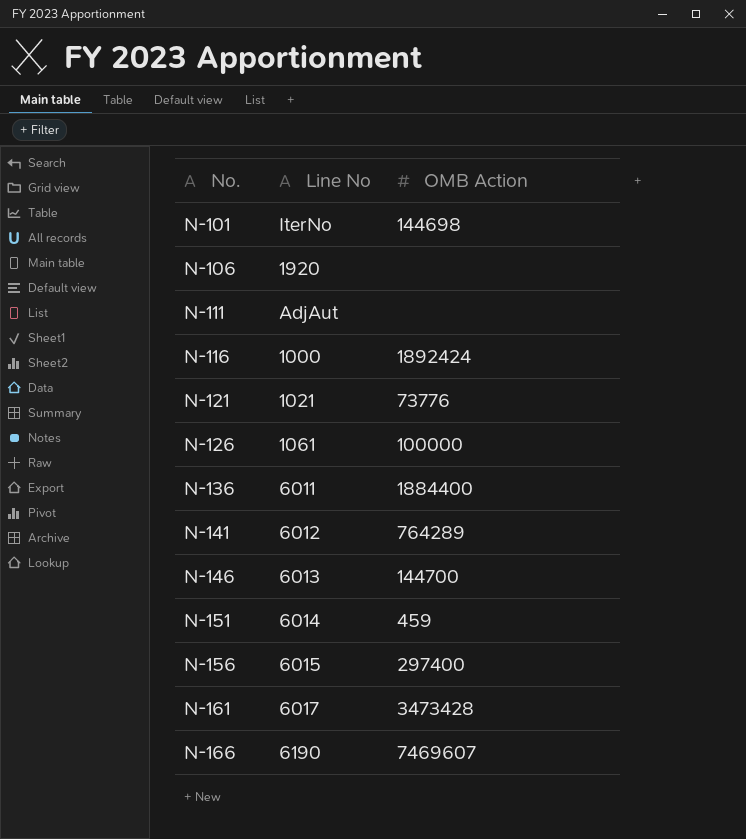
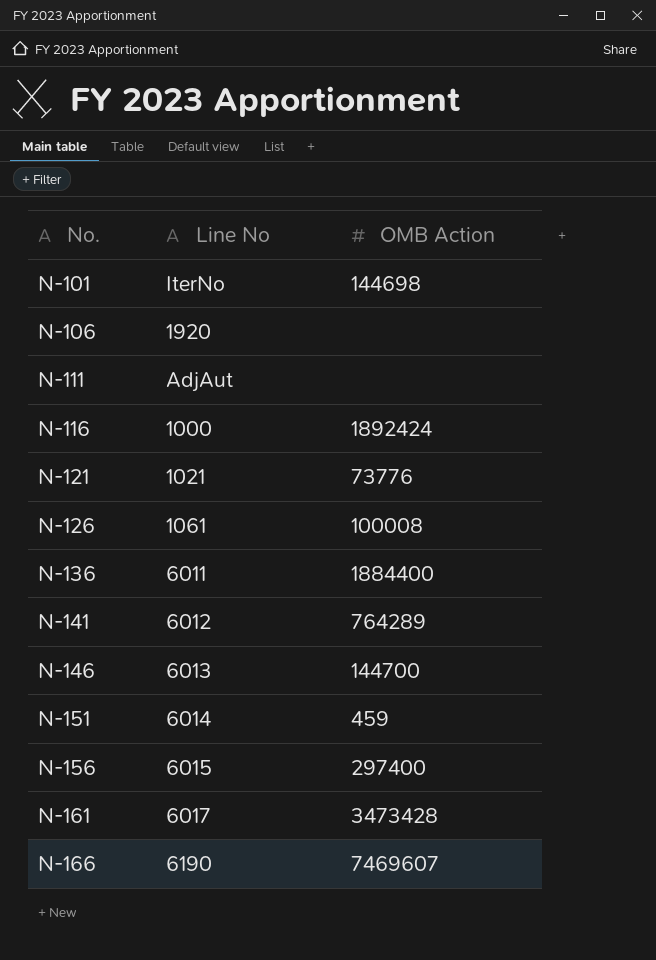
N-126 | OMB Action: 100000 -> 100008

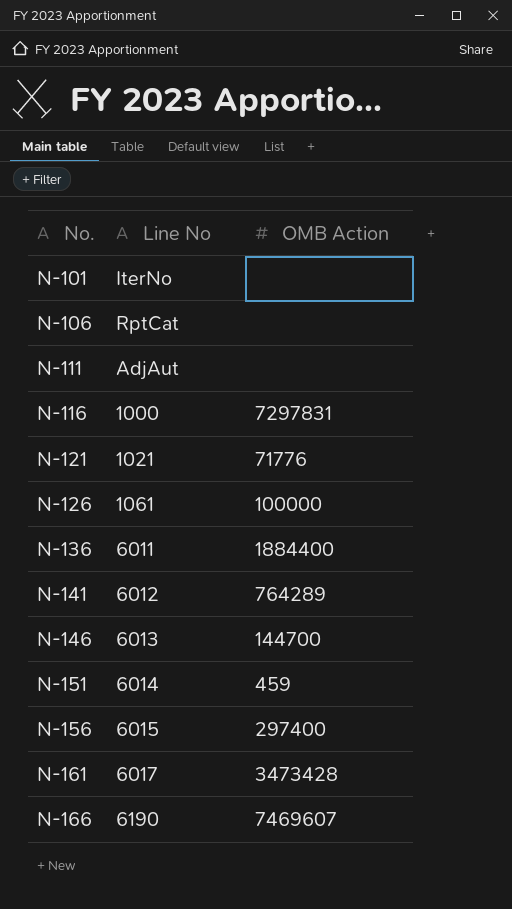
N-101 | OMB Action: 144698 -> none
N-106 | Line No: 1920 -> RptCat
N-116 | OMB Action: 1892424 -> 7297831
N-121 | OMB Action: 73776 -> 71776
N-126 | OMB Action: 100008 -> 100000

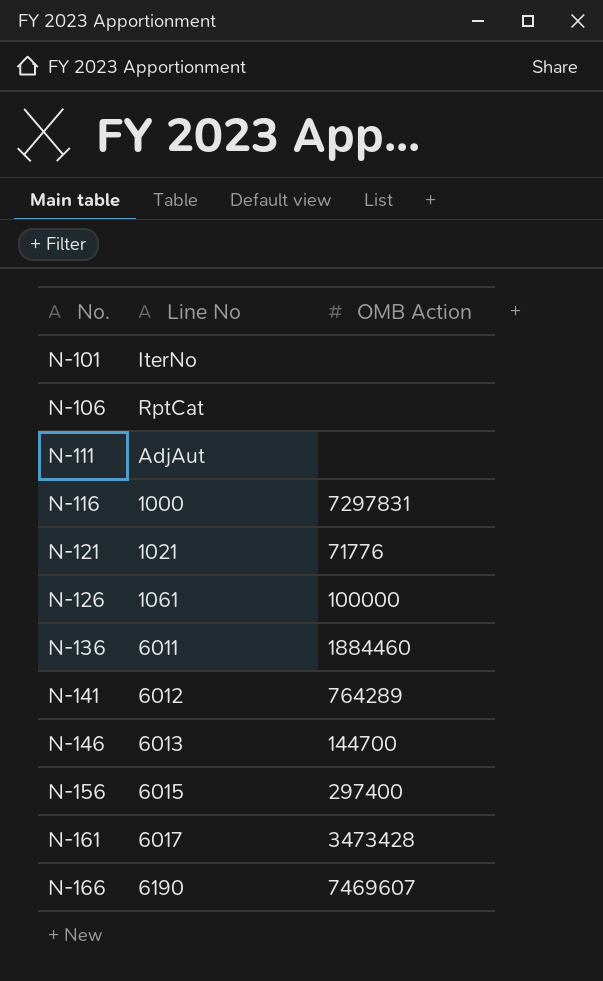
row N-151: 6014 | 459 -> none
N-136 | OMB Action: 1884400 -> 1884460

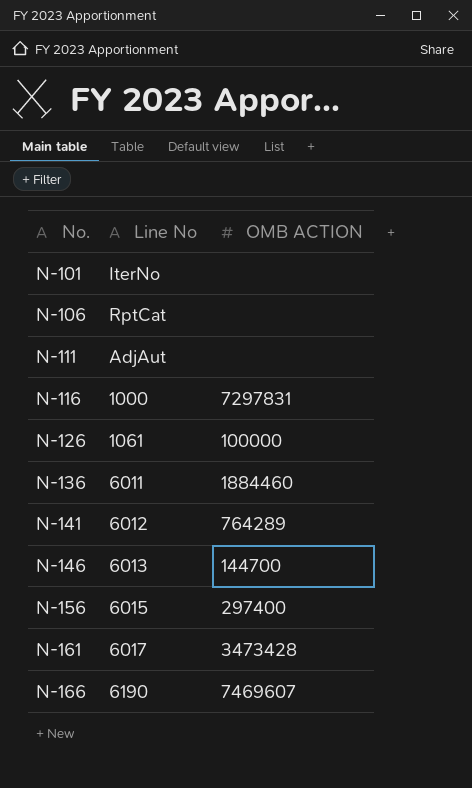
column name: OMB Action -> OMB ACTION
row N-121: 1021 | 71776 -> none

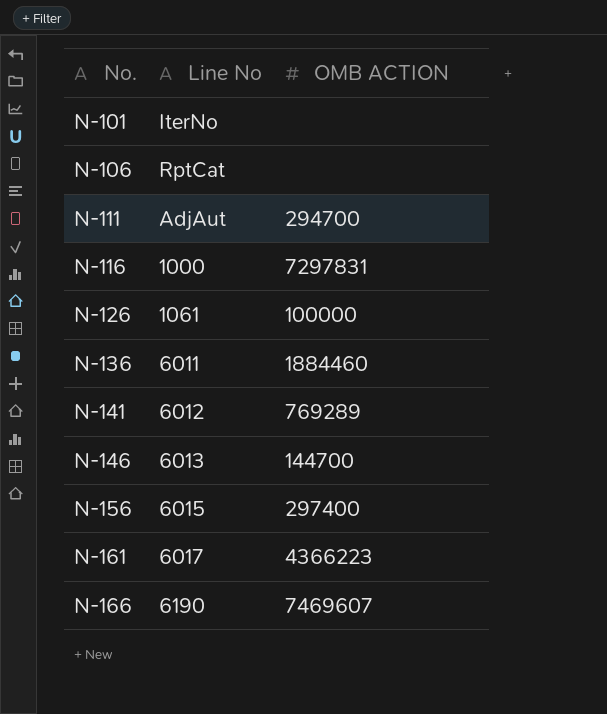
N-111 | OMB ACTION: none -> 294700
N-141 | OMB ACTION: 764289 -> 769289
N-161 | OMB ACTION: 3473428 -> 4366223

